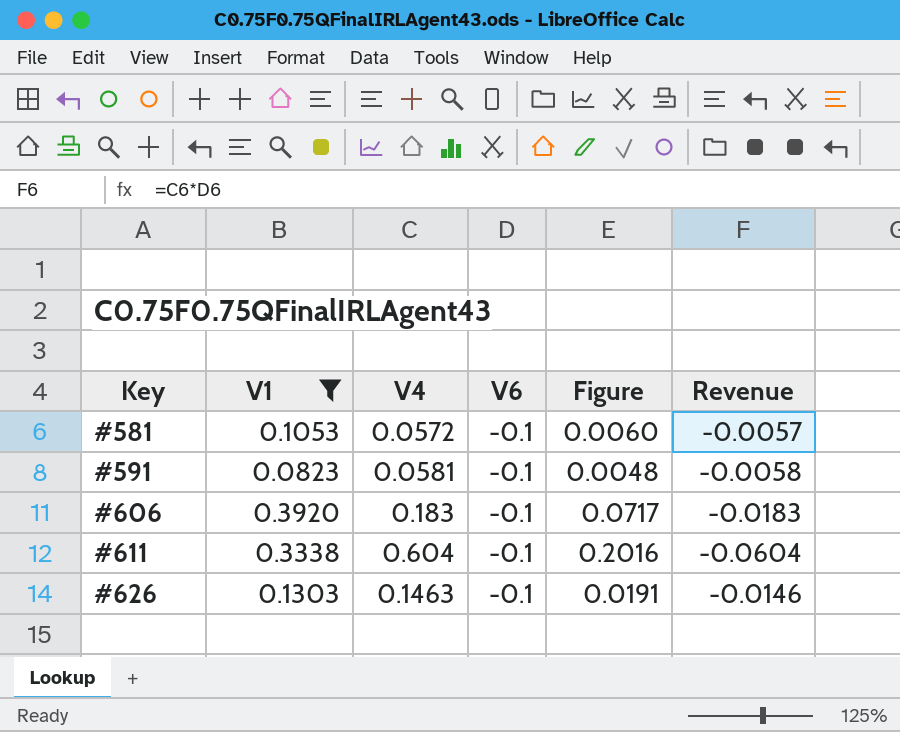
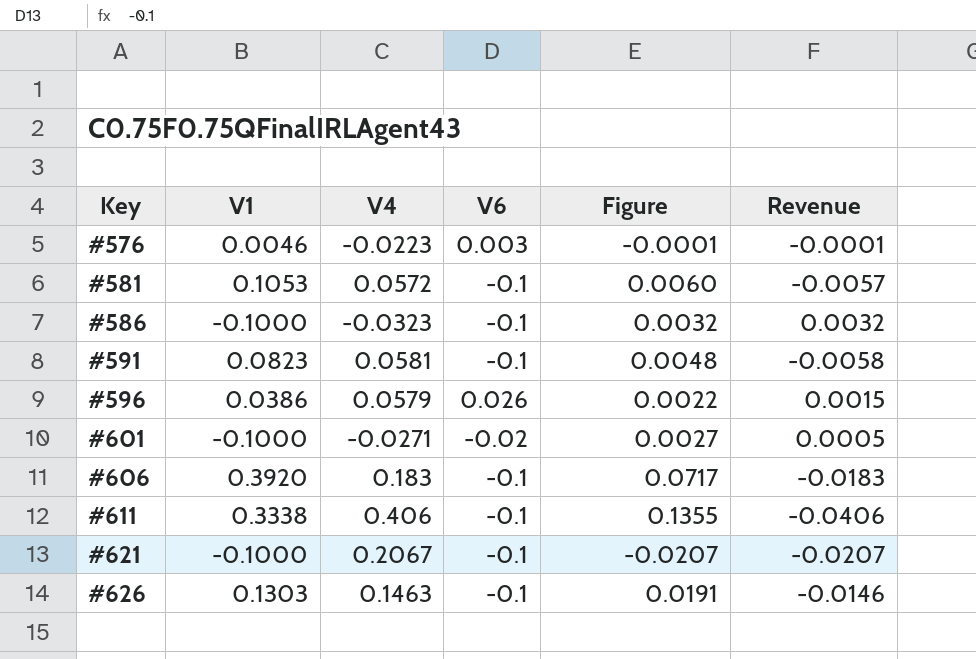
filter: V1 >= 0.0823 -> none
#611 | V4: 0.604 -> 0.406
#611 | Figure: 0.2016 -> 0.1355
#611 | Revenue: -0.0604 -> -0.0406

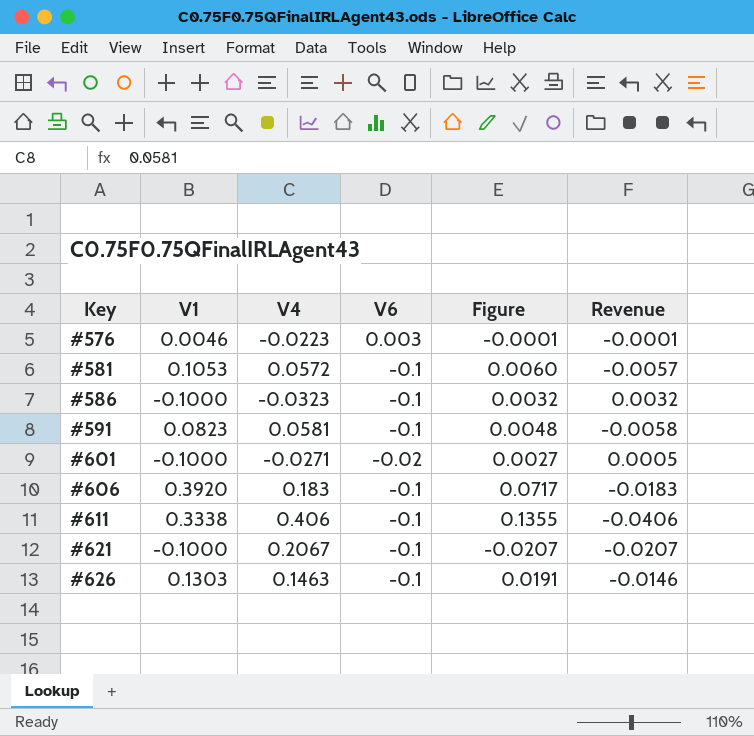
row #596: 0.0386 | 0.0579 | 0.026 | 0.0022 | 0.0015 -> none

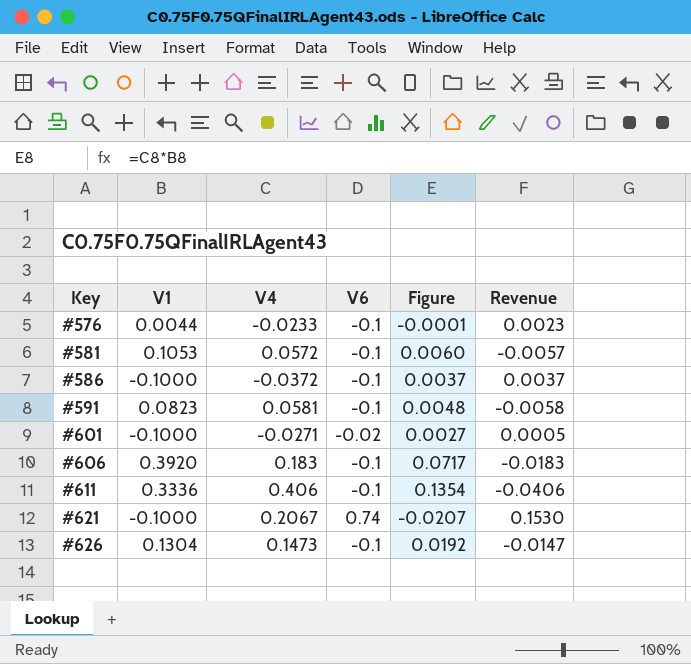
#576 | V1: 0.0046 -> 0.0044
#576 | V4: -0.0223 -> -0.0233
#576 | V6: 0.003 -> -0.1
#576 | Revenue: -0.0001 -> 0.0023
#586 | V4: -0.0323 -> -0.0372
#586 | Figure: 0.0032 -> 0.0037
#586 | Revenue: 0.0032 -> 0.0037
#611 | V1: 0.3338 -> 0.3336
#611 | Figure: 0.1355 -> 0.1354
#621 | V6: -0.1 -> 0.74
#621 | Revenue: -0.0207 -> 0.1530
#626 | V1: 0.1303 -> 0.1304
#626 | V4: 0.1463 -> 0.1473
#626 | Figure: 0.0191 -> 0.0192
#626 | Revenue: -0.0146 -> -0.0147

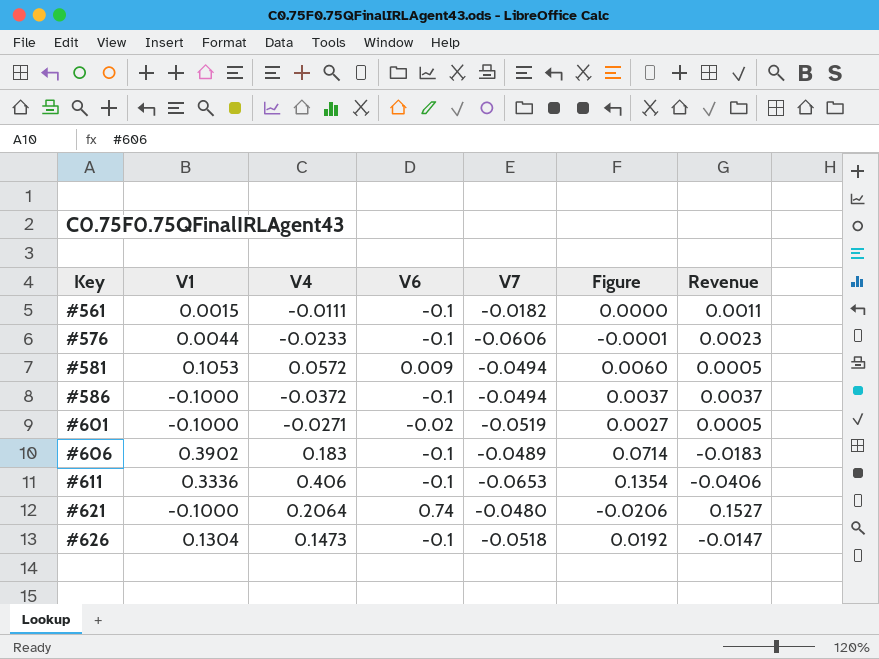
column V7 | position: none -> 5
row #591: 0.0823 | 0.0581 | -0.1 | 0.0048 | -0.0058 -> none
row #561: none -> 0.0015 | -0.0111 | -0.1 | -0.0182 | 0.0000 | 0.0011
#581 | V6: -0.1 -> 0.009
#581 | Revenue: -0.0057 -> 0.0005
#606 | V1: 0.3920 -> 0.3902
#606 | Figure: 0.0717 -> 0.0714
#621 | V4: 0.2067 -> 0.2064
#621 | Figure: -0.0207 -> -0.0206
#621 | Revenue: 0.1530 -> 0.1527

